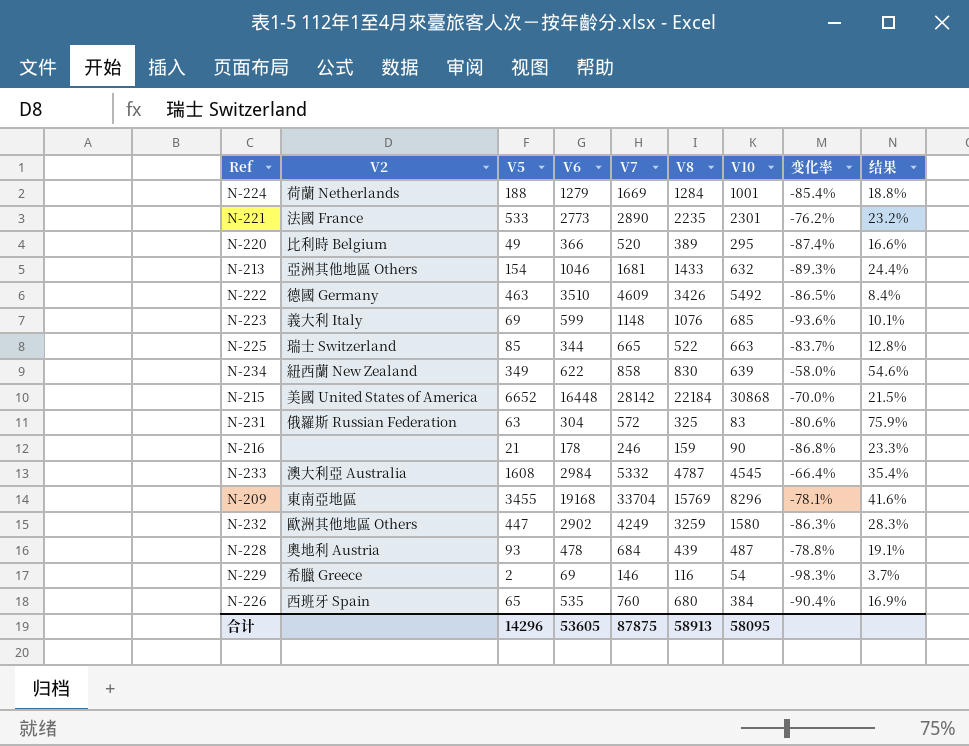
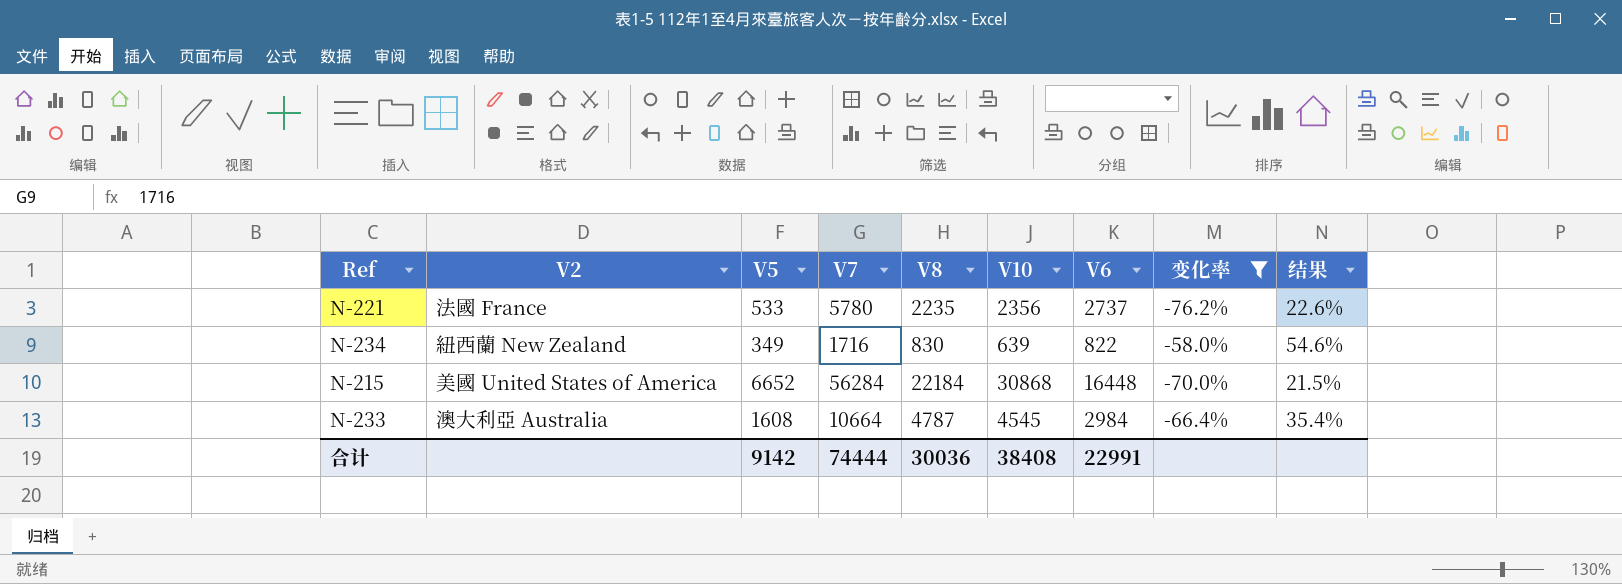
filter: none -> 变化率 >= -76.2%
column V6 | position: 4 -> 7
N-221 | V7: 2890 -> 5780
N-221 | V10: 2301 -> 2356
N-221 | V6: 2773 -> 2737
N-221 | 结果: 23.2% -> 22.6%
N-234 | V7: 858 -> 1716
N-234 | V6: 622 -> 822
N-215 | V7: 28142 -> 56284
N-233 | V7: 5332 -> 10664
合计 | V5: 14296 -> 9142
合计 | V7: 87875 -> 74444
合计 | V8: 58913 -> 30036
合计 | V10: 58095 -> 38408
合计 | V6: 53605 -> 22991

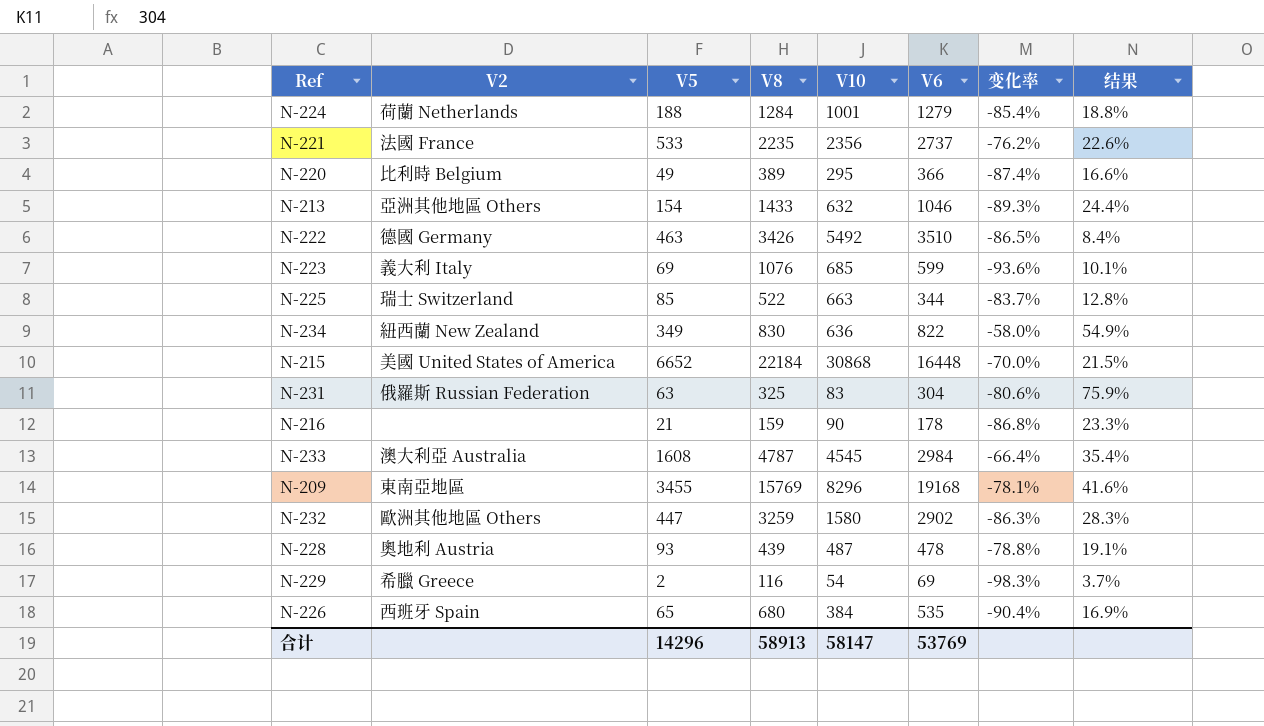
filter: 变化率 >= -76.2% -> none
column V7 | position: 4 -> none
N-234 | V10: 639 -> 636
N-234 | 结果: 54.6% -> 54.9%
合计 | V5: 9142 -> 14296
合计 | V8: 30036 -> 58913
合计 | V10: 38408 -> 58147
合计 | V6: 22991 -> 53769

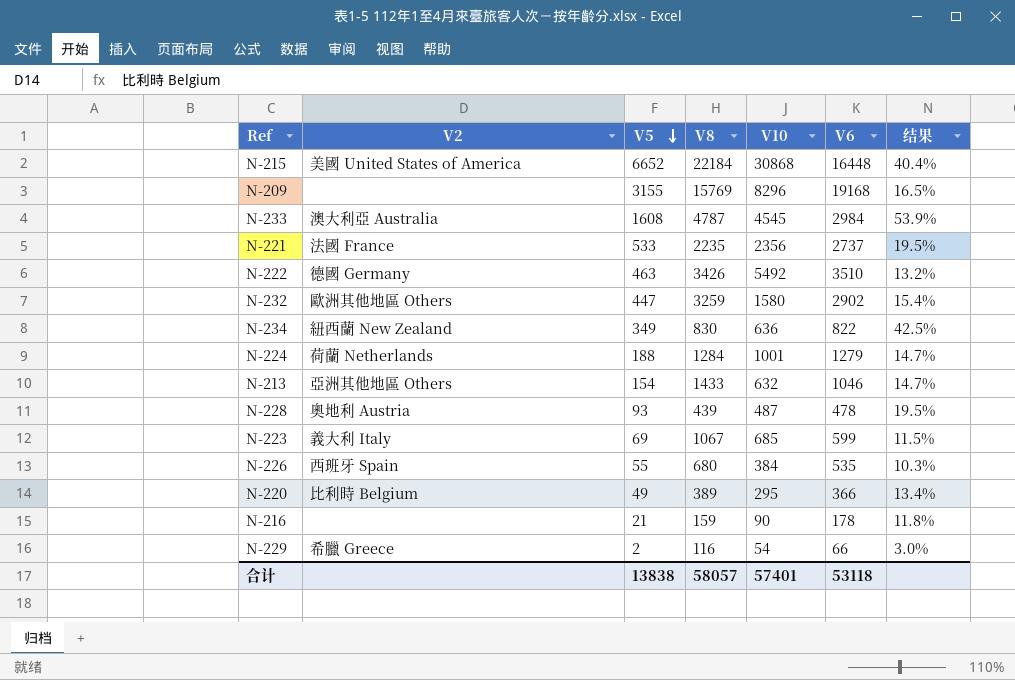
row order: none -> V5 descending
column 变化率 | formula: ([V5] - [V8]) / [V8] -> none
column 结果 | formula: [V5] / [V10] -> [V5] / [V6]
row N-225: 瑞士 Switzerland | 85 | 522 | 663 | 344 | -83.7% | 12.8% -> none
row N-231: 俄羅斯 Russian Federation | 63 | 325 | 83 | 304 | -80.6% | 75.9% -> none
N-209 | V2: 東南亞地區 -> none
N-209 | V5: 3455 -> 3155
N-223 | V8: 1076 -> 1067
N-226 | V5: 65 -> 55
N-229 | V6: 69 -> 66
合计 | V5: 14296 -> 13838
合计 | V8: 58913 -> 58057
合计 | V10: 58147 -> 57401
合计 | V6: 53769 -> 53118

